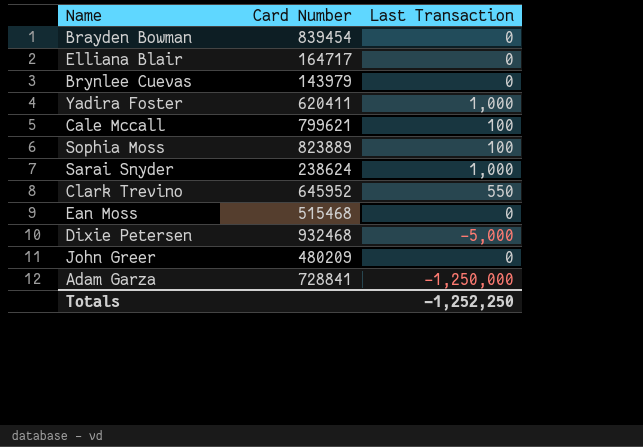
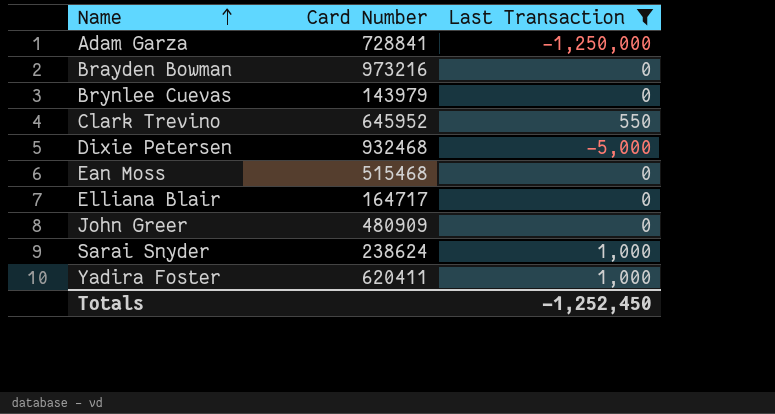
filter: none -> Last Transaction != 100
row order: none -> Name ascending
Brayden Bowman | Card Number: 839454 -> 973216
John Greer | Card Number: 480209 -> 480909
Totals | Last Transaction: -1,252,250 -> -1,252,450

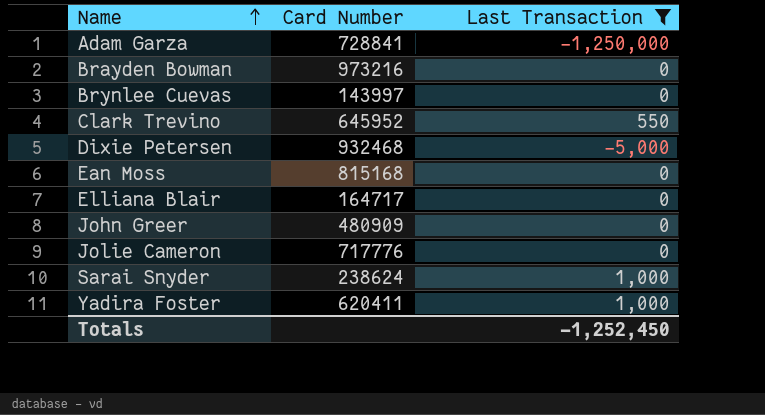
Brynlee Cuevas | Card Number: 143979 -> 143997
Ean Moss | Card Number: 515468 -> 815168
row Jolie Cameron: none -> 717776 | 0

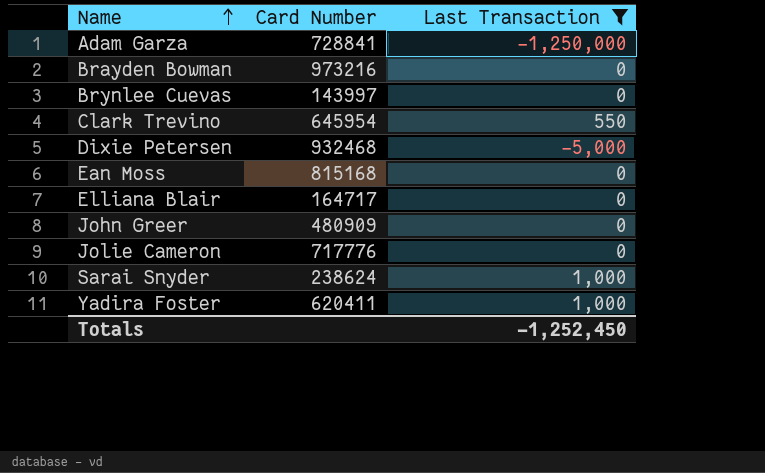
Clark Trevino | Card Number: 645952 -> 645954

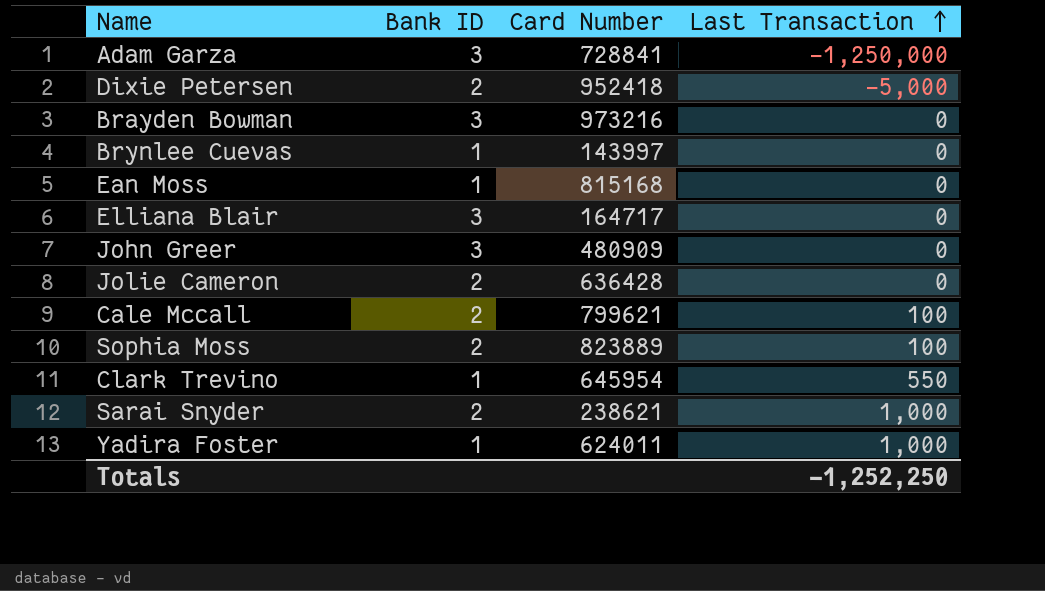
filter: Last Transaction != 100 -> none
row order: Name ascending -> Last Transaction ascending
column Bank ID | position: none -> 2
Dixie Petersen | Card Number: 932468 -> 952418
Jolie Cameron | Card Number: 717776 -> 636428
Sarai Snyder | Card Number: 238624 -> 238621
Yadira Foster | Card Number: 620411 -> 624011
Totals | Last Transaction: -1,252,450 -> -1,252,250

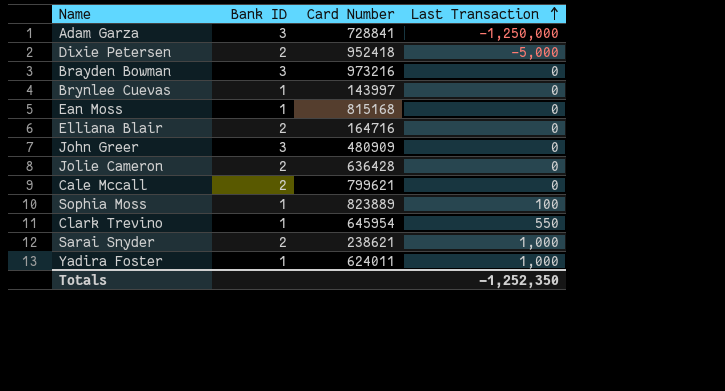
Elliana Blair | Bank ID: 3 -> 2
Elliana Blair | Card Number: 164717 -> 164716
Cale Mccall | Last Transaction: 100 -> 0
Sophia Moss | Bank ID: 2 -> 1
Totals | Last Transaction: -1,252,250 -> -1,252,350

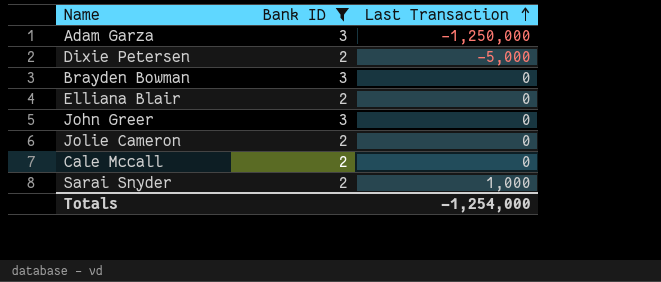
filter: none -> Bank ID != 1
column Card Number | position: 3 -> none
Totals | Last Transaction: -1,252,350 -> -1,254,000

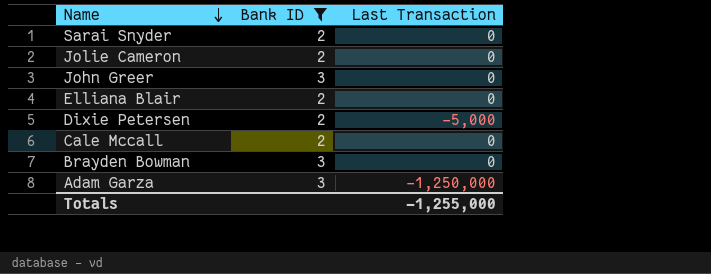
row order: Last Transaction ascending -> Name descending
Sarai Snyder | Last Transaction: 1,000 -> 0
Totals | Last Transaction: -1,254,000 -> -1,255,000

